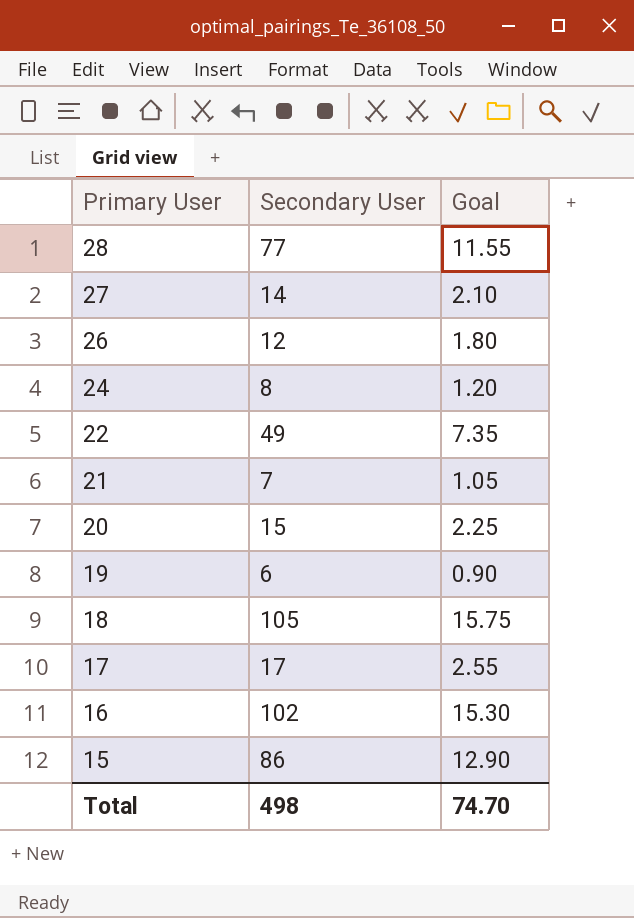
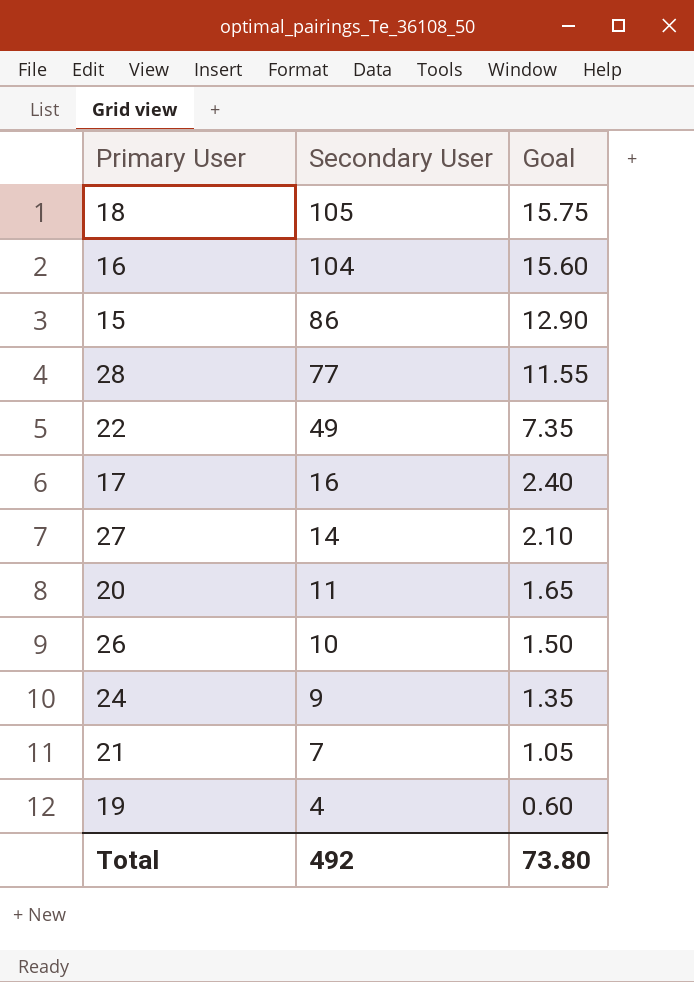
row order: Primary User descending -> Secondary User descending
16 | Secondary User: 102 -> 104
16 | Goal: 15.30 -> 15.60
17 | Secondary User: 17 -> 16
17 | Goal: 2.55 -> 2.40
20 | Secondary User: 15 -> 11
20 | Goal: 2.25 -> 1.65
26 | Secondary User: 12 -> 10
26 | Goal: 1.80 -> 1.50
24 | Secondary User: 8 -> 9
24 | Goal: 1.20 -> 1.35
19 | Secondary User: 6 -> 4
19 | Goal: 0.90 -> 0.60
Total | Secondary User: 498 -> 492
Total | Goal: 74.70 -> 73.80

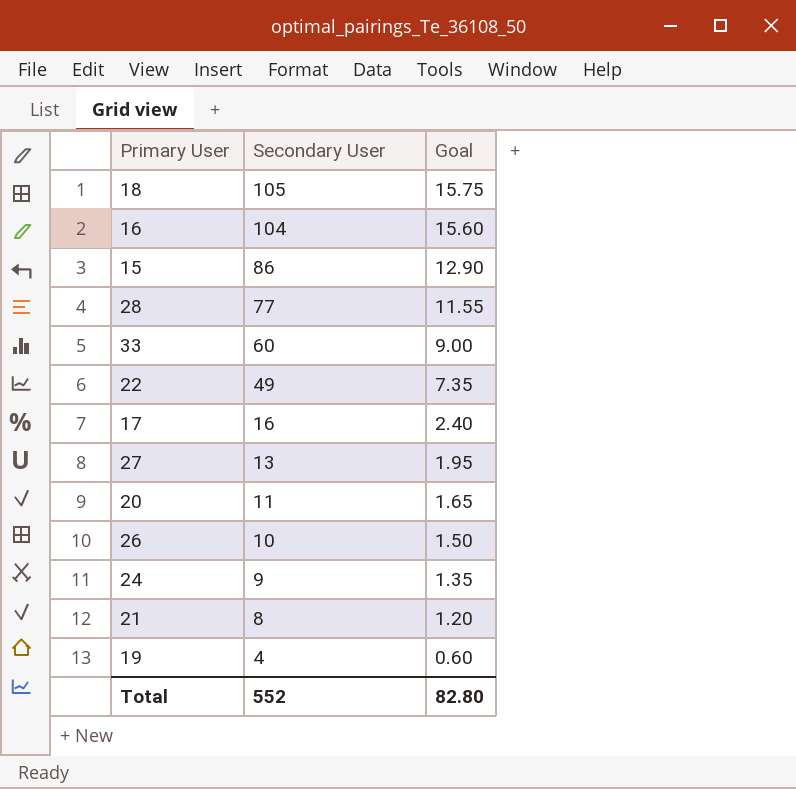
row 33: none -> 60 | 9.00
27 | Secondary User: 14 -> 13
27 | Goal: 2.10 -> 1.95
21 | Secondary User: 7 -> 8
21 | Goal: 1.05 -> 1.20
Total | Secondary User: 492 -> 552
Total | Goal: 73.80 -> 82.80

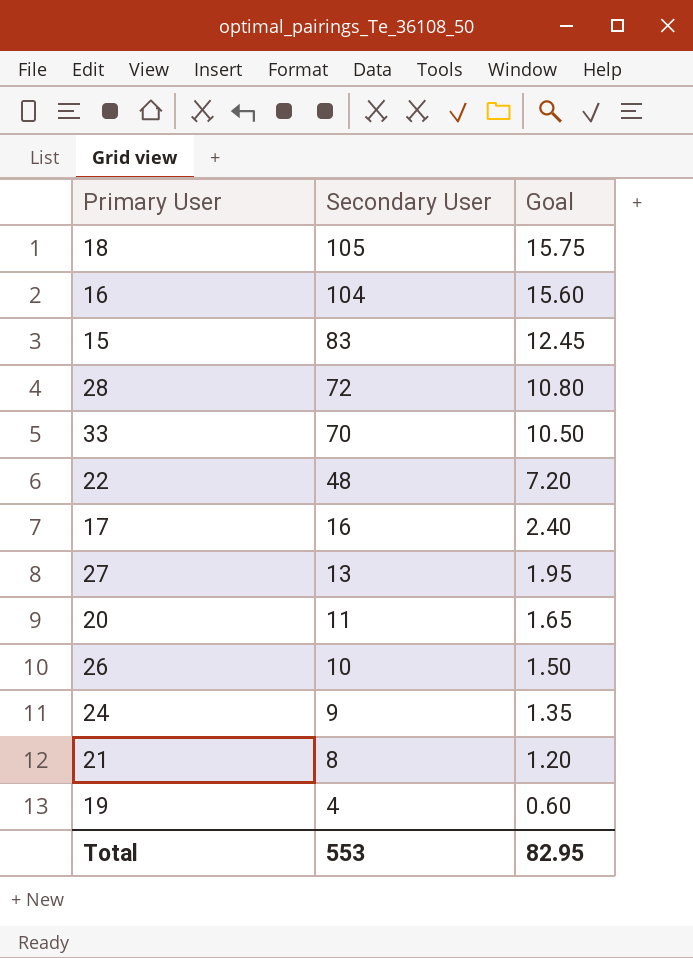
15 | Secondary User: 86 -> 83
15 | Goal: 12.90 -> 12.45
28 | Secondary User: 77 -> 72
28 | Goal: 11.55 -> 10.80
33 | Secondary User: 60 -> 70
33 | Goal: 9.00 -> 10.50
22 | Secondary User: 49 -> 48
22 | Goal: 7.35 -> 7.20
Total | Secondary User: 552 -> 553
Total | Goal: 82.80 -> 82.95

